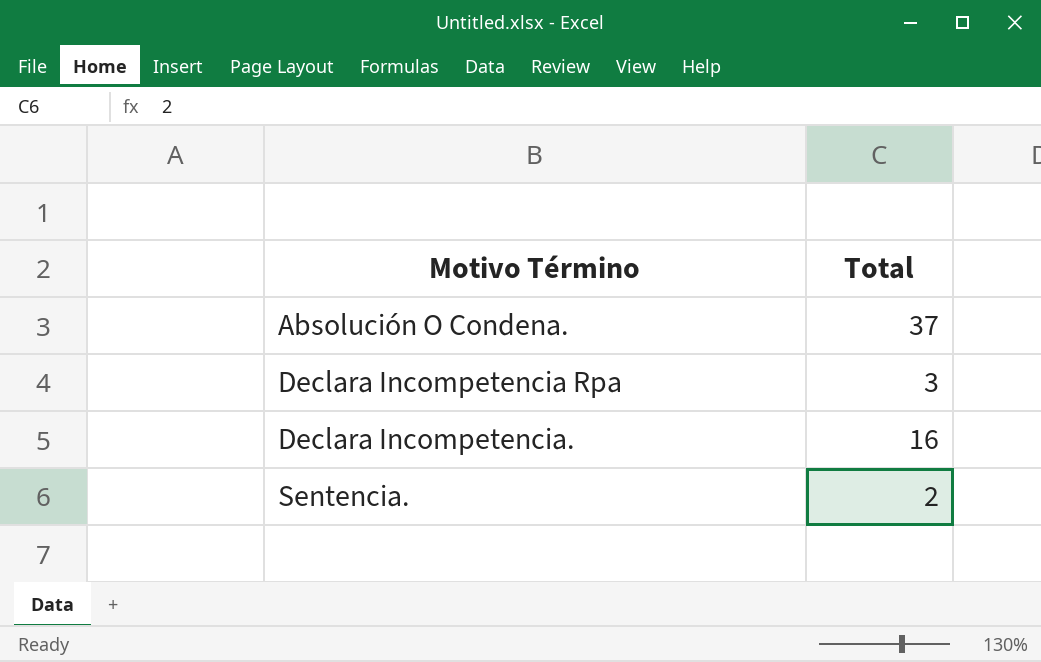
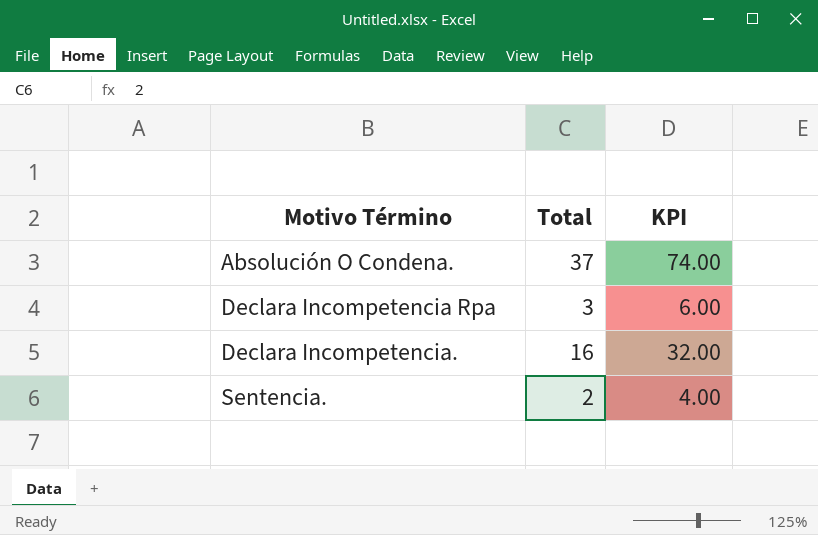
column KPI | formula: none -> [Total] * 2

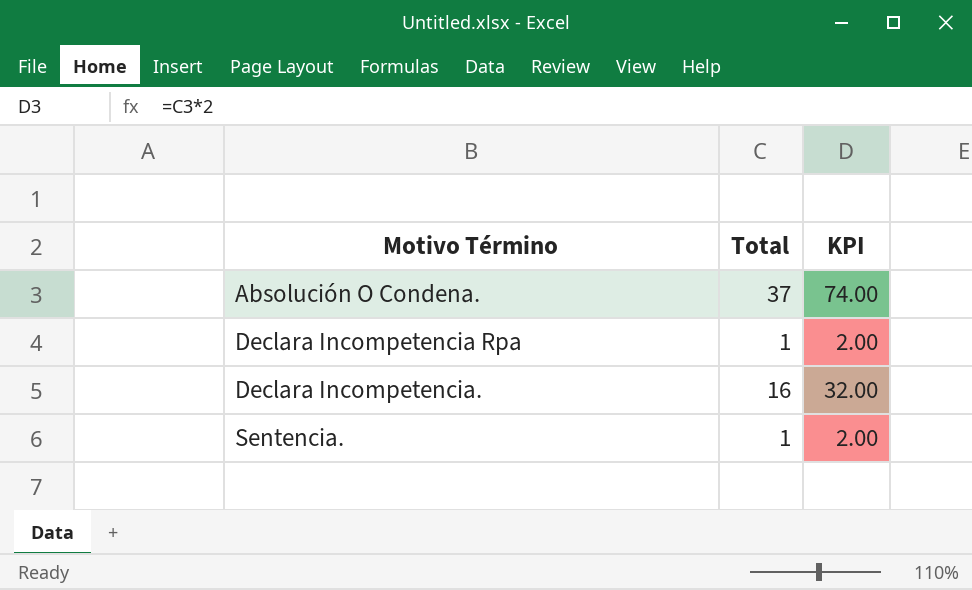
Declara Incompetencia Rpa | Total: 3 -> 1
Declara Incompetencia Rpa | KPI: 6.00 -> 2.00
Sentencia. | Total: 2 -> 1
Sentencia. | KPI: 4.00 -> 2.00

